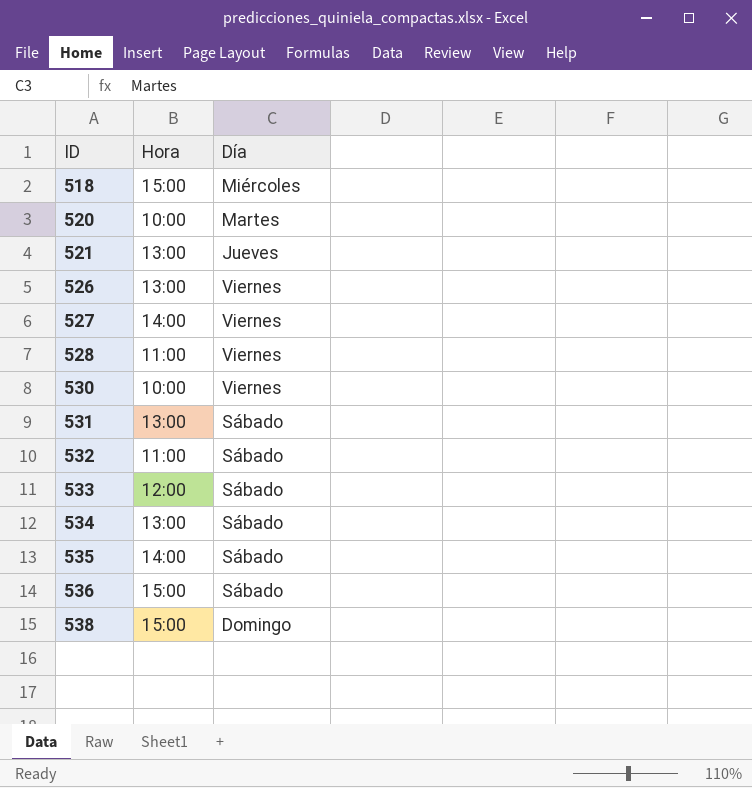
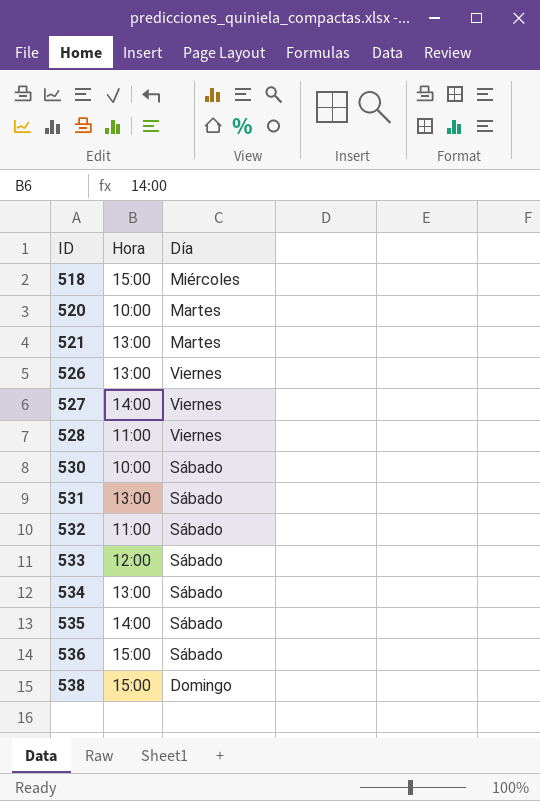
521 | Día: Jueves -> Martes
530 | Día: Viernes -> Sábado

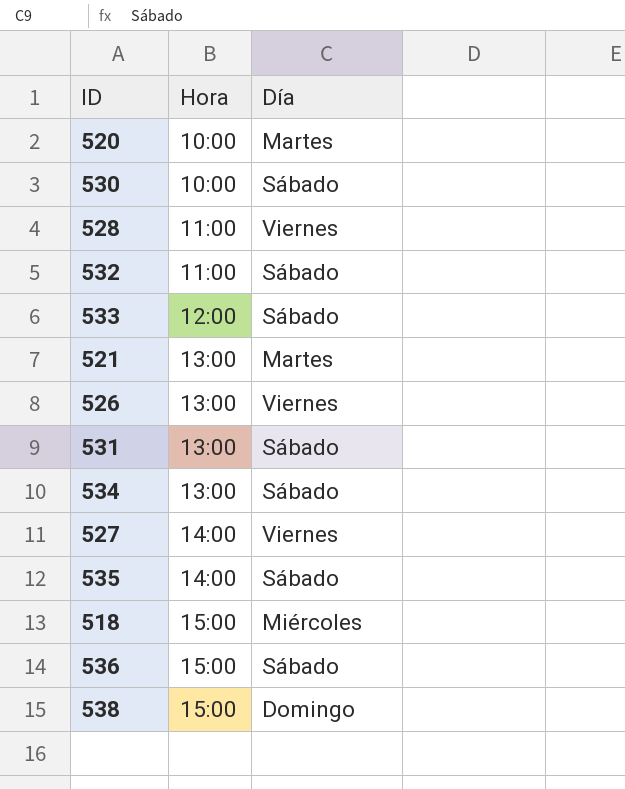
row order: ID ascending -> Hora ascending

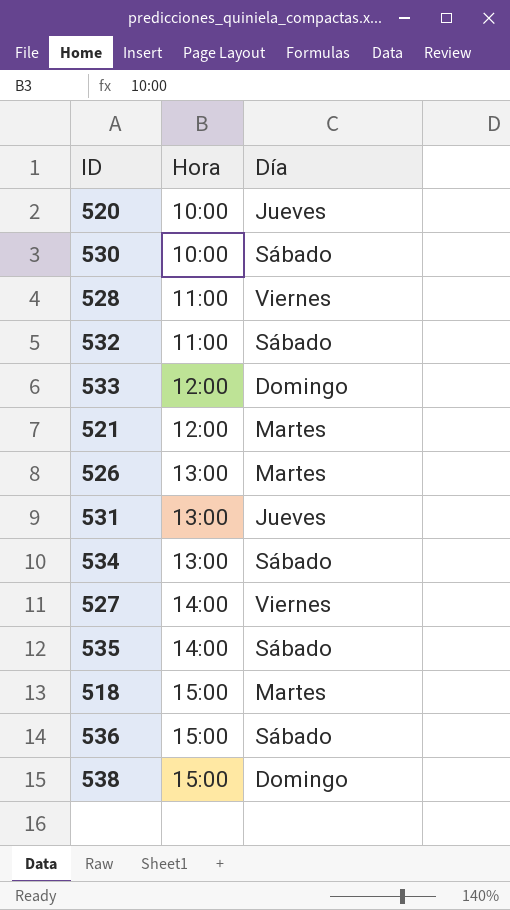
520 | Día: Martes -> Jueves
533 | Día: Sábado -> Domingo
521 | Hora: 13:00 -> 12:00
526 | Día: Viernes -> Martes
531 | Día: Sábado -> Jueves
518 | Día: Miércoles -> Martes

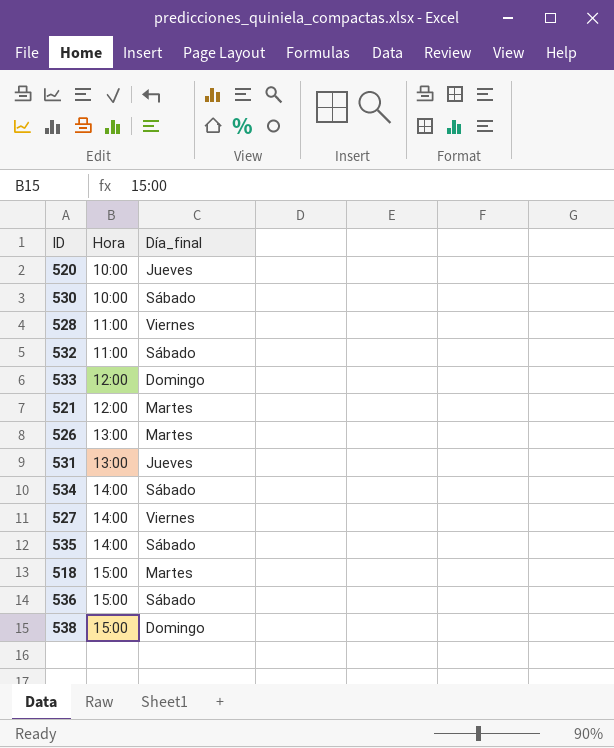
column name: Día -> Día_final
534 | Hora: 13:00 -> 14:00

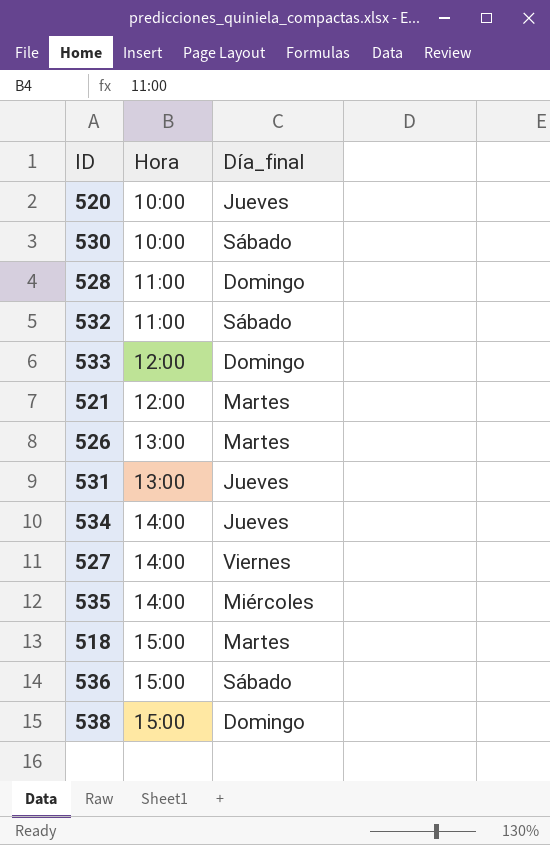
528 | Día_final: Viernes -> Domingo
534 | Día_final: Sábado -> Jueves
535 | Día_final: Sábado -> Miércoles

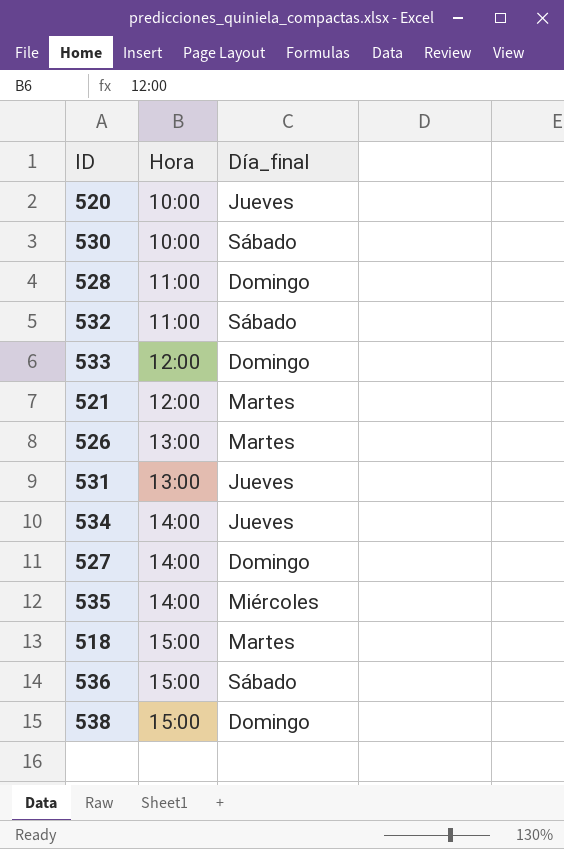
527 | Día_final: Viernes -> Domingo

